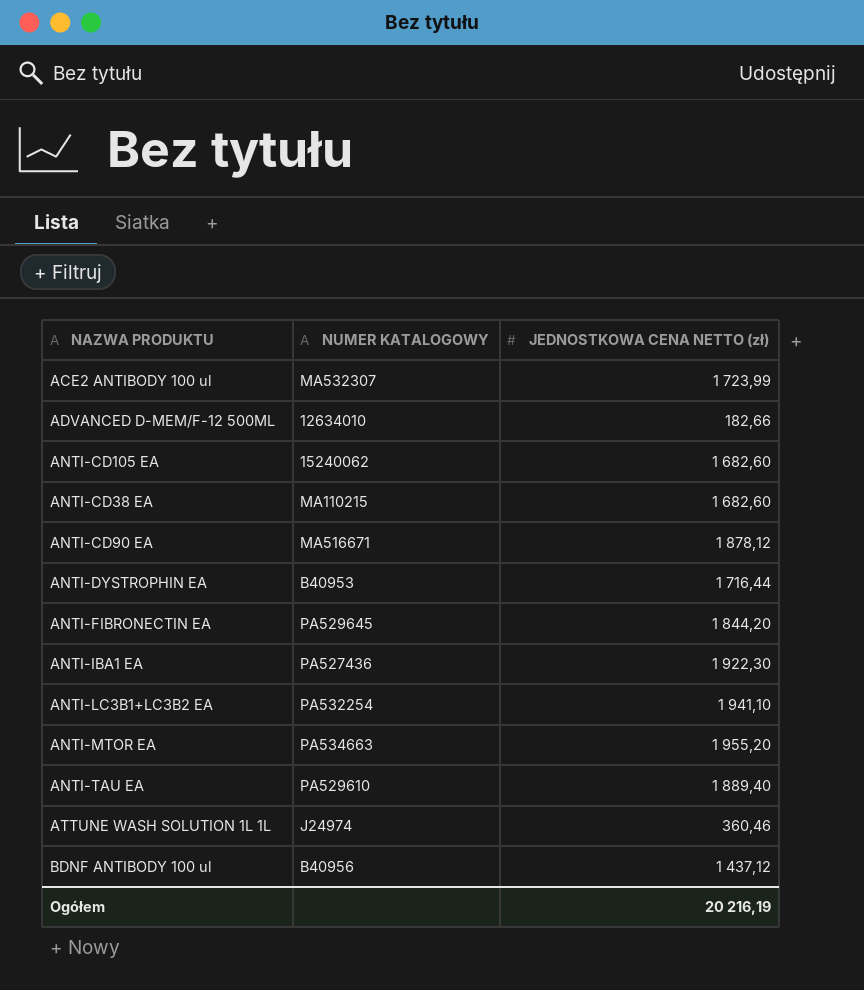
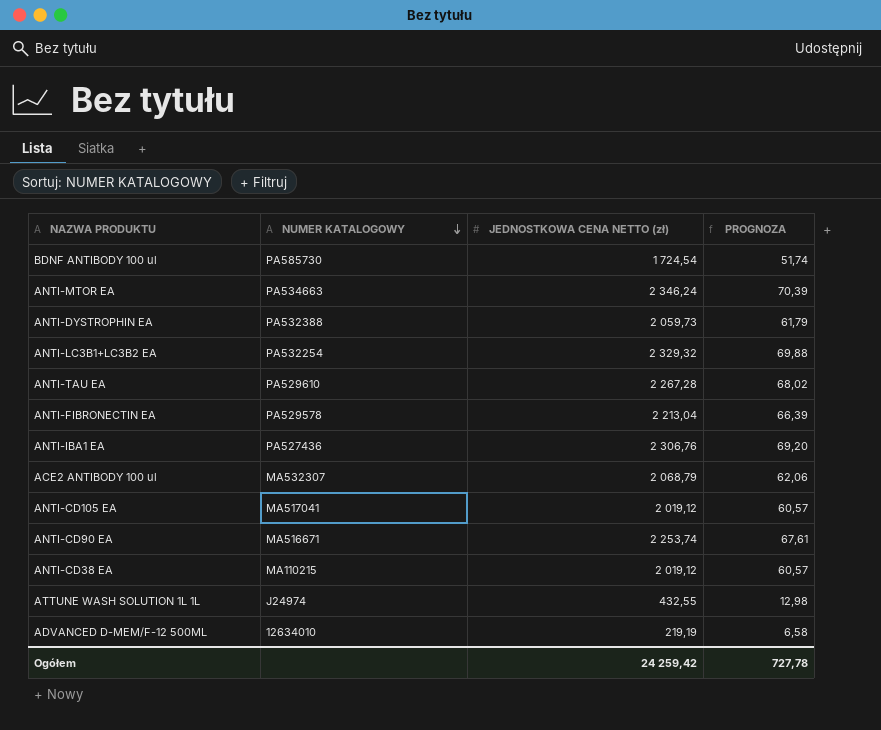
row order: none -> NUMER KATALOGOWY descending
column PROGNOZA | formula: none -> [JEDNOSTKOWA CENA NETTO (zł)] * 0,03
BDNF ANTIBODY 100 ul | NUMER KATALOGOWY: B40956 -> PA585730
BDNF ANTIBODY 100 ul | JEDNOSTKOWA CENA NETTO (zł): 1 437,12 -> 1 724,54
ANTI-MTOR EA | JEDNOSTKOWA CENA NETTO (zł): 1 955,20 -> 2 346,24
ANTI-DYSTROPHIN EA | NUMER KATALOGOWY: B40953 -> PA532388
ANTI-DYSTROPHIN EA | JEDNOSTKOWA CENA NETTO (zł): 1 716,44 -> 2 059,73
ANTI-LC3B1+LC3B2 EA | JEDNOSTKOWA CENA NETTO (zł): 1 941,10 -> 2 329,32
ANTI-TAU EA | JEDNOSTKOWA CENA NETTO (zł): 1 889,40 -> 2 267,28
ANTI-FIBRONECTIN EA | NUMER KATALOGOWY: PA529645 -> PA529578
ANTI-FIBRONECTIN EA | JEDNOSTKOWA CENA NETTO (zł): 1 844,20 -> 2 213,04
ANTI-IBA1 EA | JEDNOSTKOWA CENA NETTO (zł): 1 922,30 -> 2 306,76
ACE2 ANTIBODY 100 ul | JEDNOSTKOWA CENA NETTO (zł): 1 723,99 -> 2 068,79
ANTI-CD105 EA | NUMER KATALOGOWY: 15240062 -> MA517041
ANTI-CD105 EA | JEDNOSTKOWA CENA NETTO (zł): 1 682,60 -> 2 019,12
ANTI-CD90 EA | JEDNOSTKOWA CENA NETTO (zł): 1 878,12 -> 2 253,74
ANTI-CD38 EA | JEDNOSTKOWA CENA NETTO (zł): 1 682,60 -> 2 019,12
ATTUNE WASH SOLUTION 1L 1L | JEDNOSTKOWA CENA NETTO (zł): 360,46 -> 432,55
ADVANCED D-MEM/F-12 500ML | JEDNOSTKOWA CENA NETTO (zł): 182,66 -> 219,19
Ogółem | JEDNOSTKOWA CENA NETTO (zł): 20 216,19 -> 24 259,42

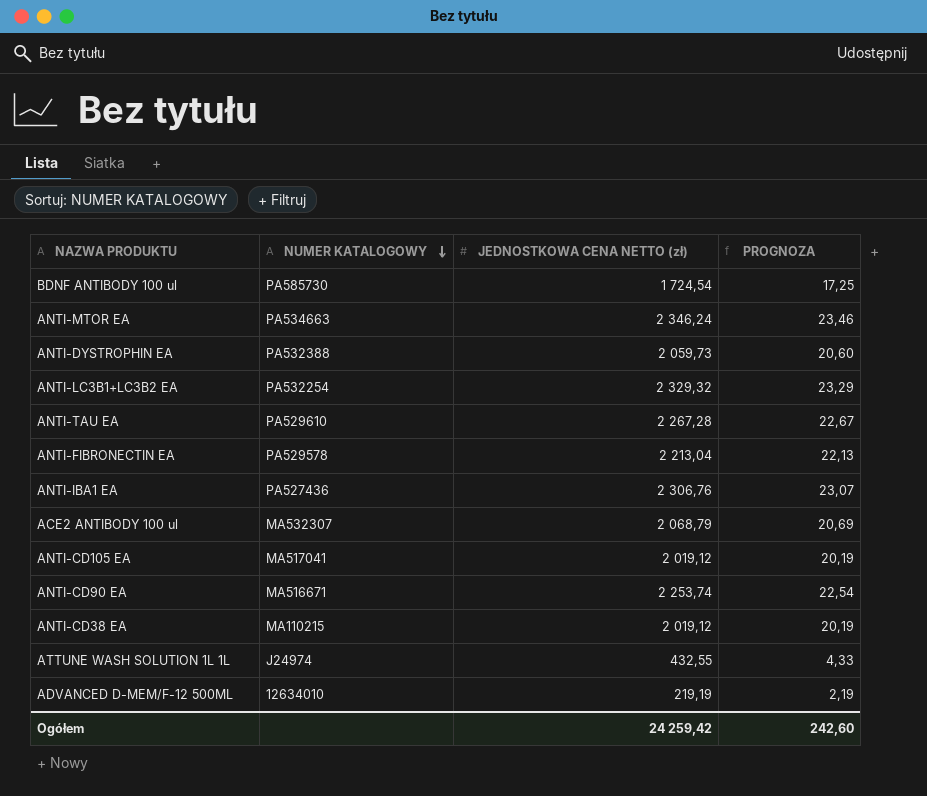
column PROGNOZA | formula: [JEDNOSTKOWA CENA NETTO (zł)] * 0,03 -> [JEDNOSTKOWA CENA NETTO (zł)] * 0,01
Ogółem | PROGNOZA: 727,78 -> 242,60

